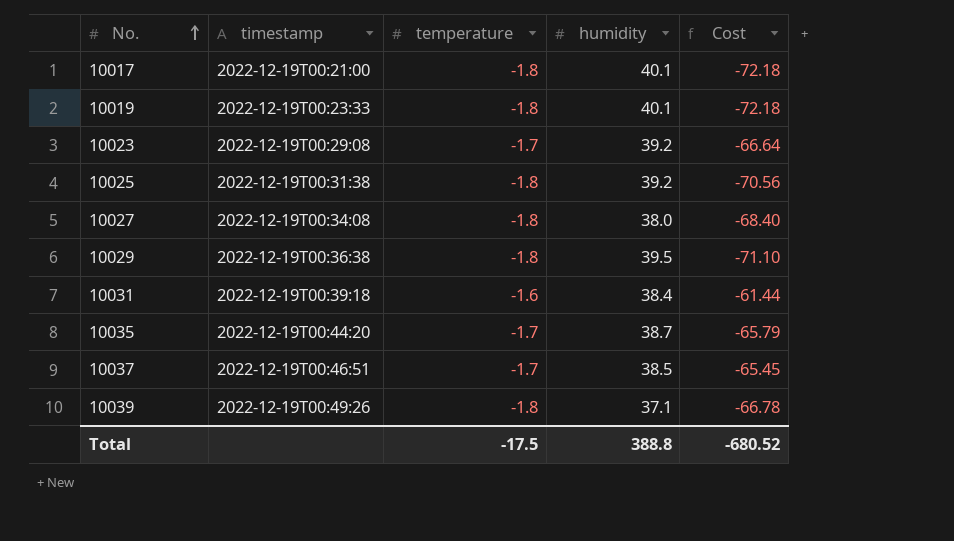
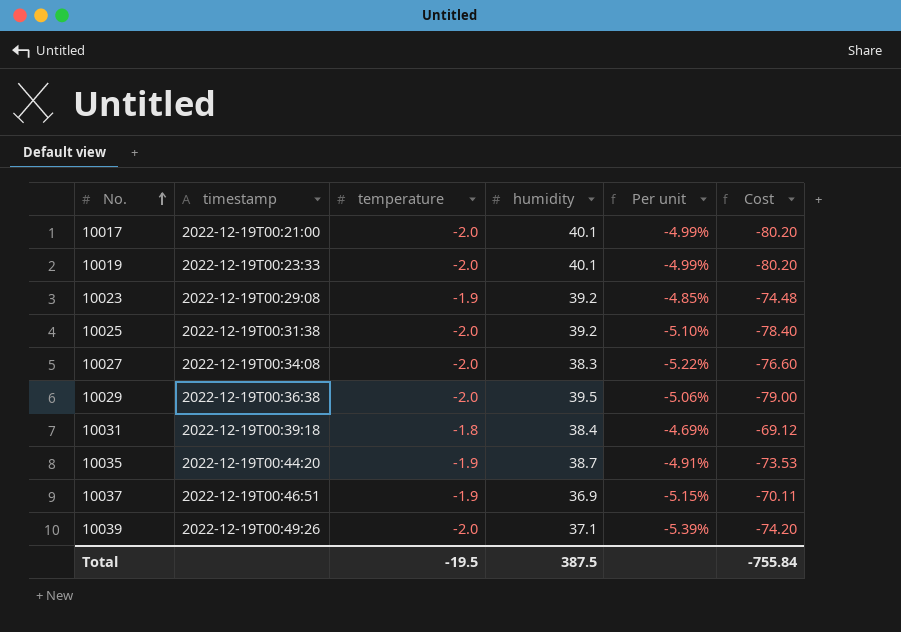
column Per unit | formula: none -> [temperature] / [humidity]
10017 | temperature: -1.8 -> -2.0
10017 | Cost: -72.18 -> -80.20
10019 | temperature: -1.8 -> -2.0
10019 | Cost: -72.18 -> -80.20
10023 | temperature: -1.7 -> -1.9
10023 | Cost: -66.64 -> -74.48
10025 | temperature: -1.8 -> -2.0
10025 | Cost: -70.56 -> -78.40
10027 | temperature: -1.8 -> -2.0
10027 | humidity: 38.0 -> 38.3
10027 | Cost: -68.40 -> -76.60
10029 | temperature: -1.8 -> -2.0
10029 | Cost: -71.10 -> -79.00
10031 | temperature: -1.6 -> -1.8
10031 | Cost: -61.44 -> -69.12
10035 | temperature: -1.7 -> -1.9
10035 | Cost: -65.79 -> -73.53
10037 | temperature: -1.7 -> -1.9
10037 | humidity: 38.5 -> 36.9
10037 | Cost: -65.45 -> -70.11
10039 | temperature: -1.8 -> -2.0
10039 | Cost: -66.78 -> -74.20
Total | temperature: -17.5 -> -19.5
Total | humidity: 388.8 -> 387.5
Total | Cost: -680.52 -> -755.84

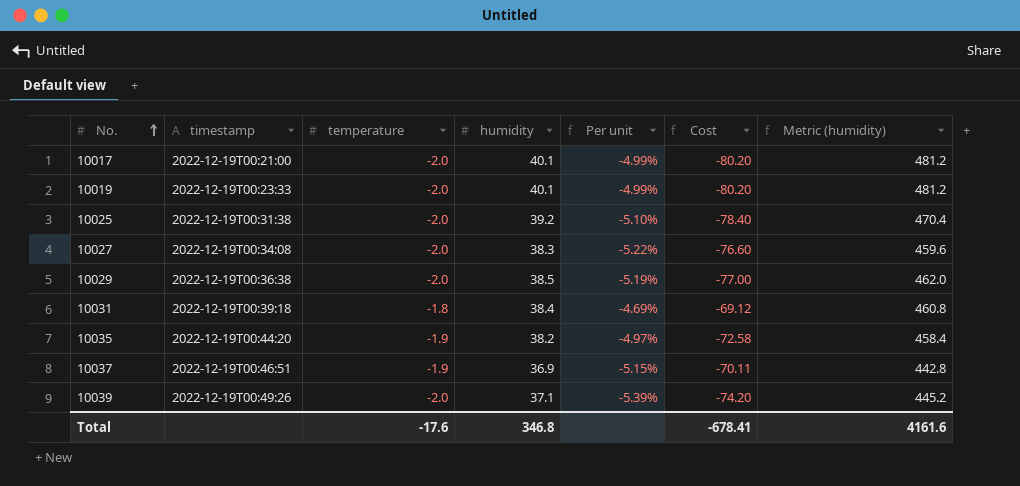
column Metric (humidity) | formula: none -> [humidity] * 12
row 10023: 2022-12-19T00:29:08 | -1.9 | 39.2 | -4.85% | -74.48 -> none
10029 | humidity: 39.5 -> 38.5
10029 | Per unit: -5.06% -> -5.19%
10029 | Cost: -79.00 -> -77.00
10035 | humidity: 38.7 -> 38.2
10035 | Per unit: -4.91% -> -4.97%
10035 | Cost: -73.53 -> -72.58
Total | temperature: -19.5 -> -17.6
Total | humidity: 387.5 -> 346.8
Total | Cost: -755.84 -> -678.41

